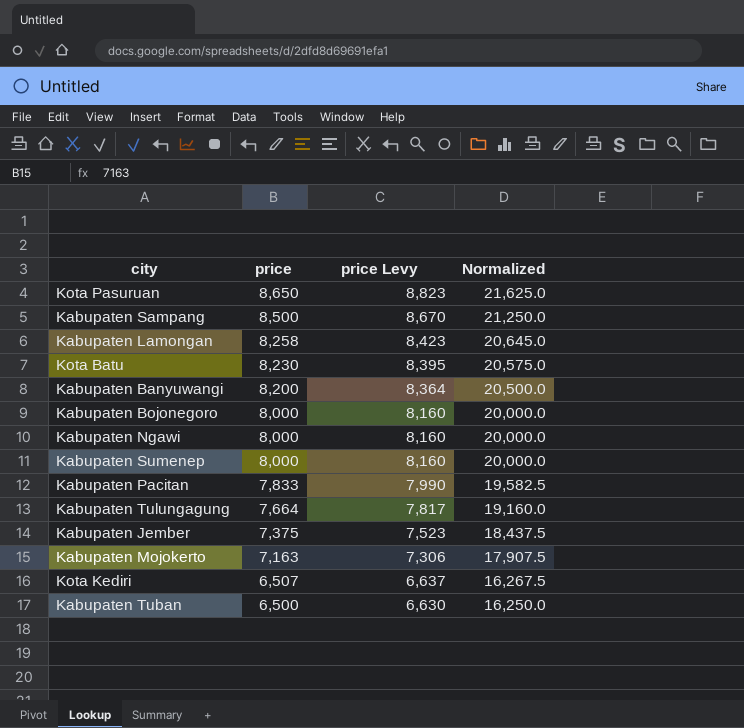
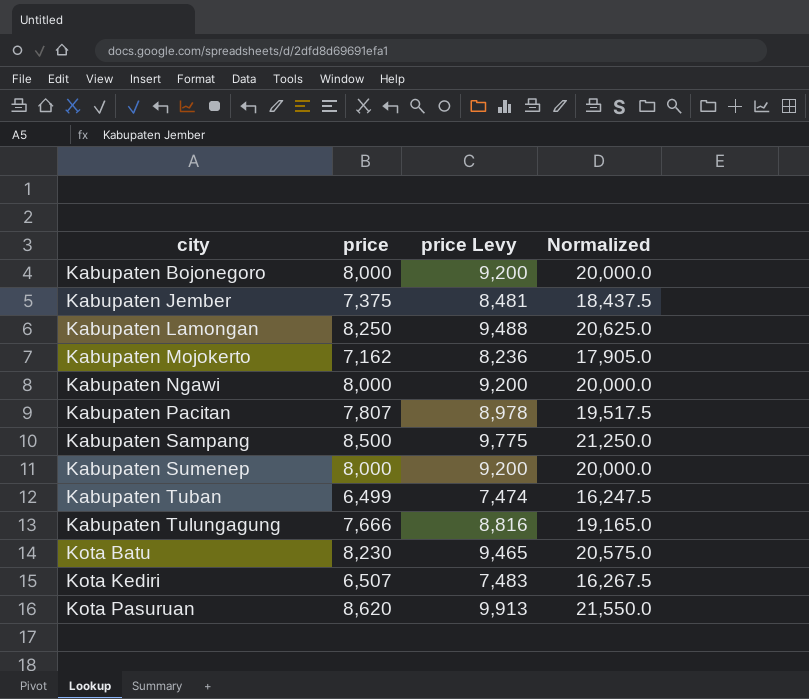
row order: price descending -> city ascending
column price Levy | formula: [price] * 1.02 -> [price] * 1.15
row Kabupaten Banyuwangi: 8,200 | 8,364 | 20,500.0 -> none
Kabupaten Lamongan | price: 8,258 -> 8,250
Kabupaten Lamongan | Normalized: 20,645.0 -> 20,625.0
Kabupaten Mojokerto | price: 7,163 -> 7,162
Kabupaten Mojokerto | Normalized: 17,907.5 -> 17,905.0
Kabupaten Pacitan | price: 7,833 -> 7,807
Kabupaten Pacitan | Normalized: 19,582.5 -> 19,517.5
Kabupaten Tuban | price: 6,500 -> 6,499
Kabupaten Tuban | Normalized: 16,250.0 -> 16,247.5
Kabupaten Tulungagung | price: 7,664 -> 7,666
Kabupaten Tulungagung | Normalized: 19,160.0 -> 19,165.0
Kota Pasuruan | price: 8,650 -> 8,620
Kota Pasuruan | Normalized: 21,625.0 -> 21,550.0

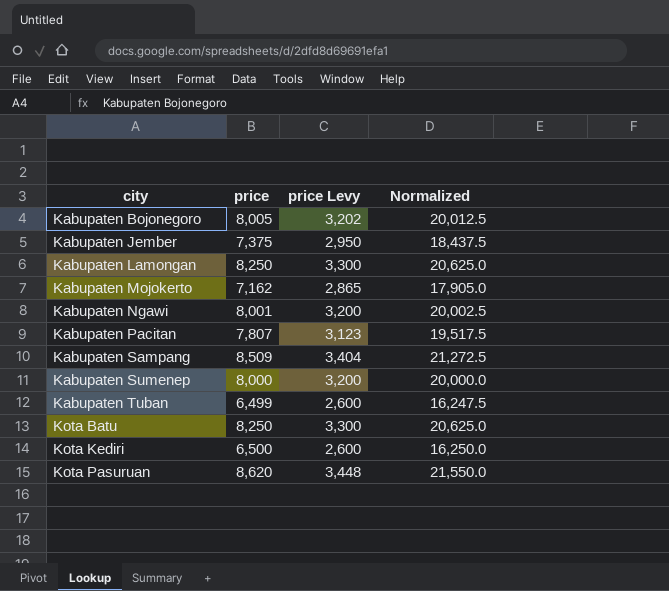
column price Levy | formula: [price] * 1.15 -> [price] * 0.4
row Kabupaten Tulungagung: 7,666 | 8,816 | 19,165.0 -> none
Kabupaten Bojonegoro | price: 8,000 -> 8,005
Kabupaten Bojonegoro | Normalized: 20,000.0 -> 20,012.5
Kabupaten Ngawi | price: 8,000 -> 8,001
Kabupaten Ngawi | Normalized: 20,000.0 -> 20,002.5
Kabupaten Sampang | price: 8,500 -> 8,509
Kabupaten Sampang | Normalized: 21,250.0 -> 21,272.5
Kota Batu | price: 8,230 -> 8,250
Kota Batu | Normalized: 20,575.0 -> 20,625.0
Kota Kediri | price: 6,507 -> 6,500
Kota Kediri | Normalized: 16,267.5 -> 16,250.0

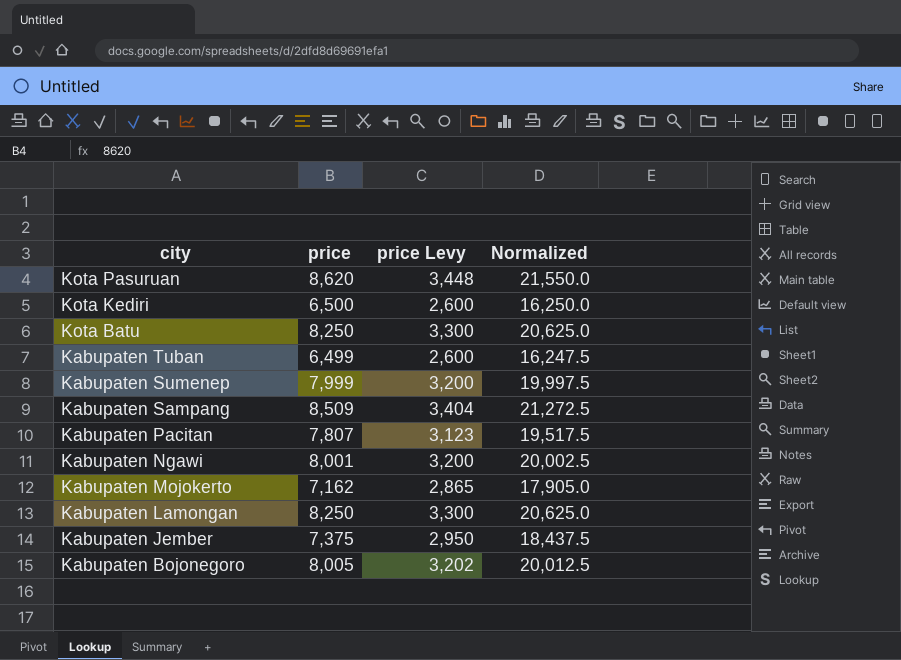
row order: city ascending -> city descending
Kabupaten Sumenep | price: 8,000 -> 7,999
Kabupaten Sumenep | Normalized: 20,000.0 -> 19,997.5

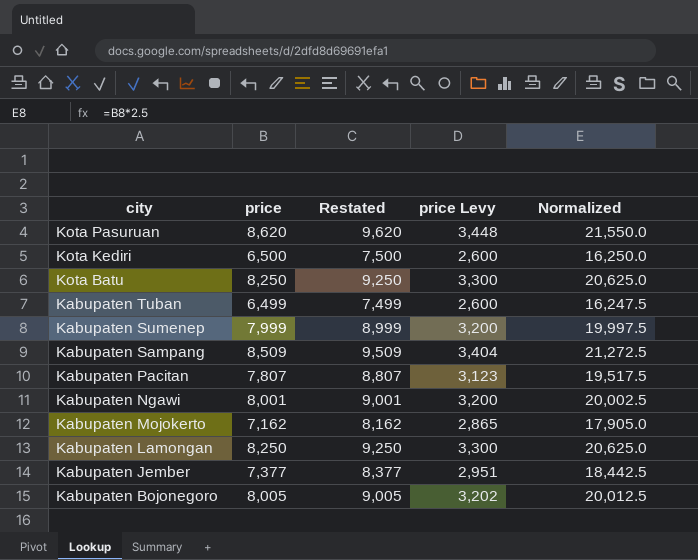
column Restated | formula: none -> [price] + 1000
Kabupaten Jember | price: 7,375 -> 7,377
Kabupaten Jember | price Levy: 2,950 -> 2,951
Kabupaten Jember | Normalized: 18,437.5 -> 18,442.5

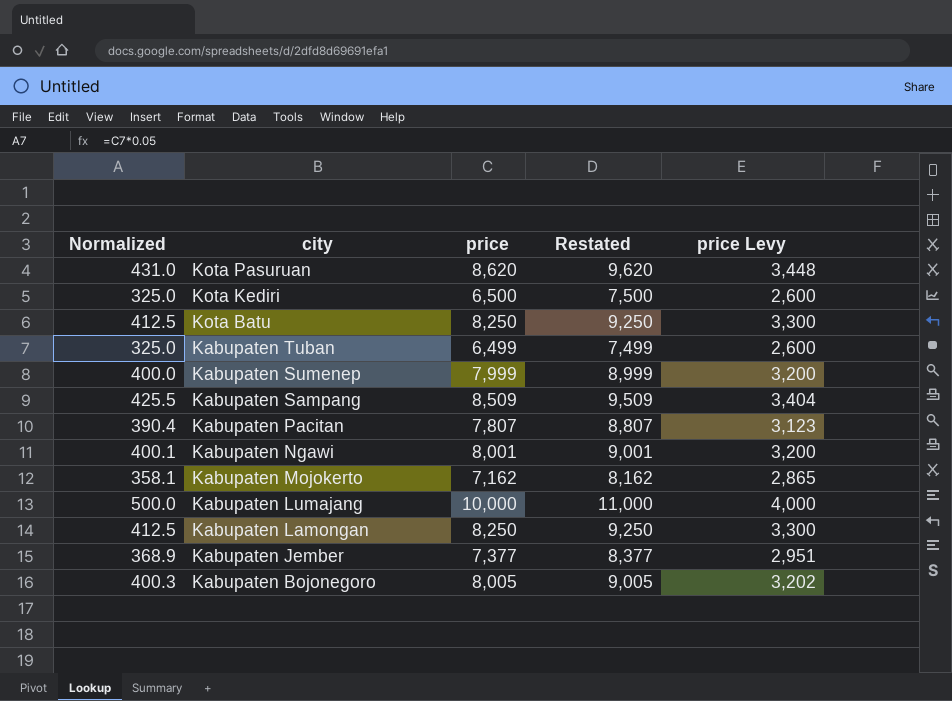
column Normalized | formula: [price] * 2.5 -> [price] * 0.05
column Normalized | position: 5 -> 1
row Kabupaten Lumajang: none -> 500.0 | 10,000 | 11,000 | 4,000

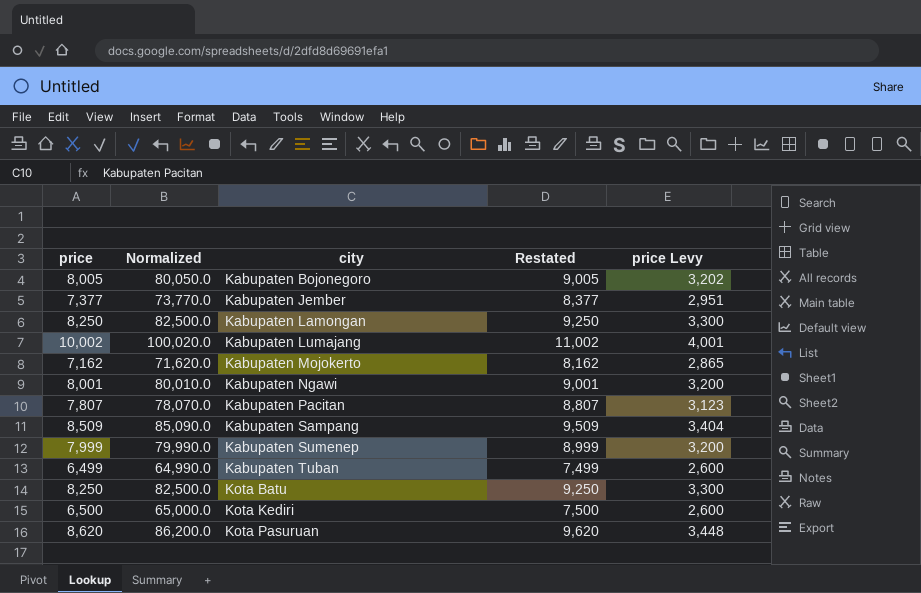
row order: city descending -> city ascending
column price | position: 3 -> 1
column Normalized | formula: [price] * 0.05 -> [price] * 10
Kabupaten Lumajang | price: 10,000 -> 10,002
Kabupaten Lumajang | Restated: 11,000 -> 11,002
Kabupaten Lumajang | price Levy: 4,000 -> 4,001

